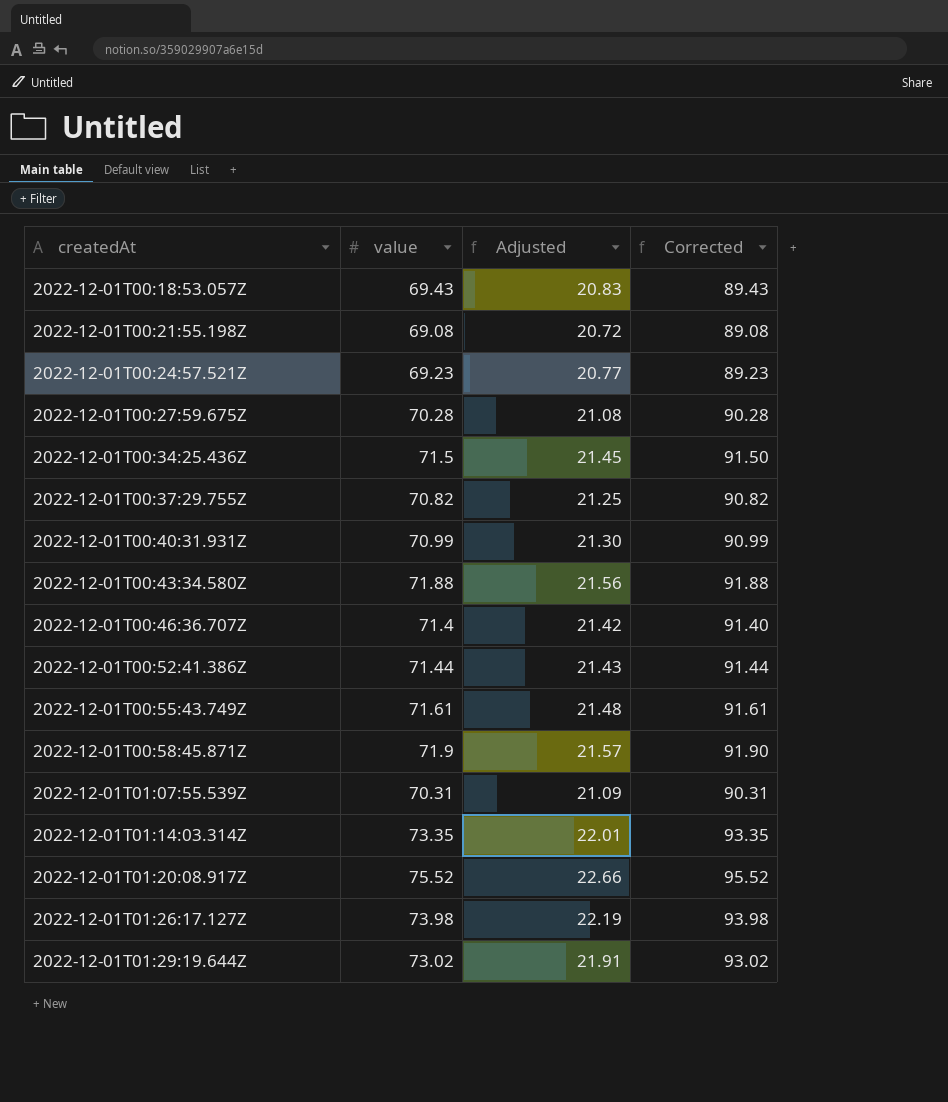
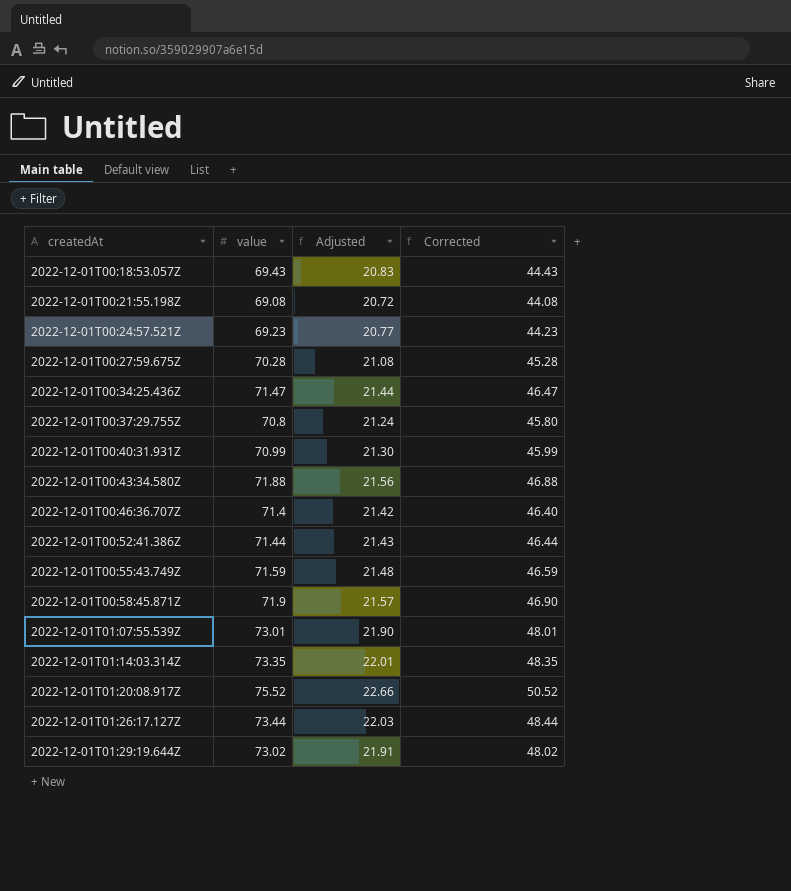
column Corrected | formula: [value] + 20 -> [value] - 25
2022-12-01T00:34:25.436Z | value: 71.5 -> 71.47
2022-12-01T00:34:25.436Z | Adjusted: 21.45 -> 21.44
2022-12-01T00:37:29.755Z | value: 70.82 -> 70.8
2022-12-01T00:37:29.755Z | Adjusted: 21.25 -> 21.24
2022-12-01T00:55:43.749Z | value: 71.61 -> 71.59
2022-12-01T01:07:55.539Z | value: 70.31 -> 73.01
2022-12-01T01:07:55.539Z | Adjusted: 21.09 -> 21.90
2022-12-01T01:26:17.127Z | value: 73.98 -> 73.44
2022-12-01T01:26:17.127Z | Adjusted: 22.19 -> 22.03

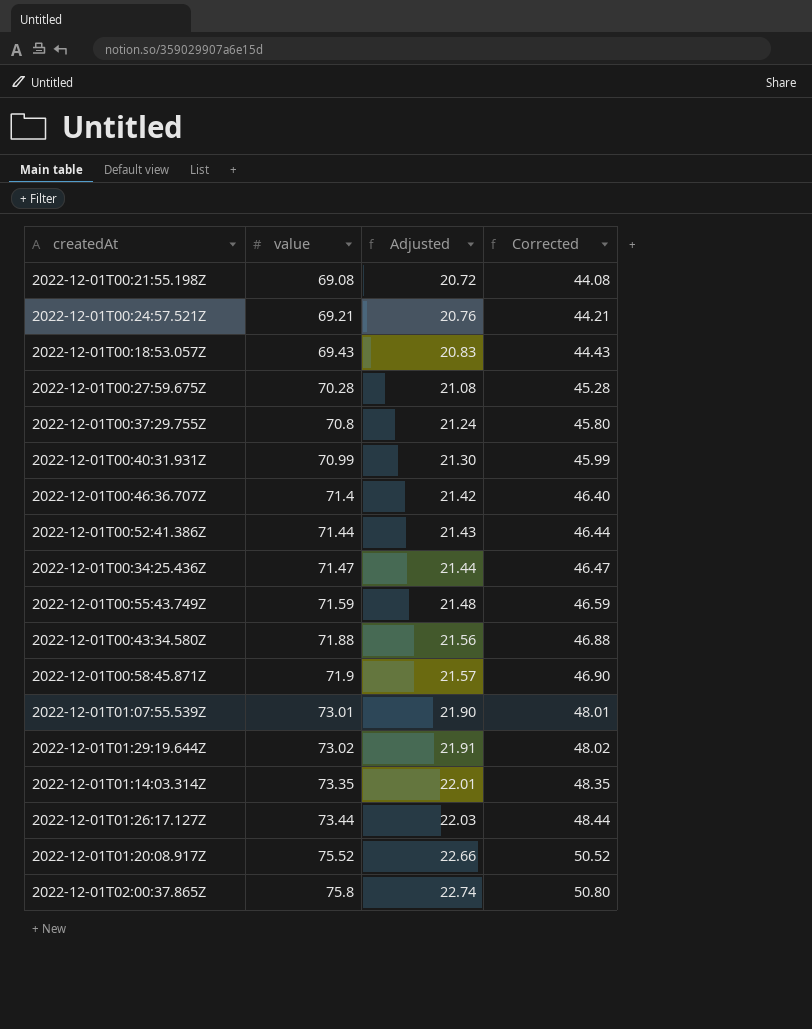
row order: createdAt ascending -> value ascending
2022-12-01T00:24:57.521Z | value: 69.23 -> 69.21
2022-12-01T00:24:57.521Z | Adjusted: 20.77 -> 20.76
2022-12-01T00:24:57.521Z | Corrected: 44.23 -> 44.21
row 2022-12-01T02:00:37.865Z: none -> 75.8 | 22.74 | 50.80

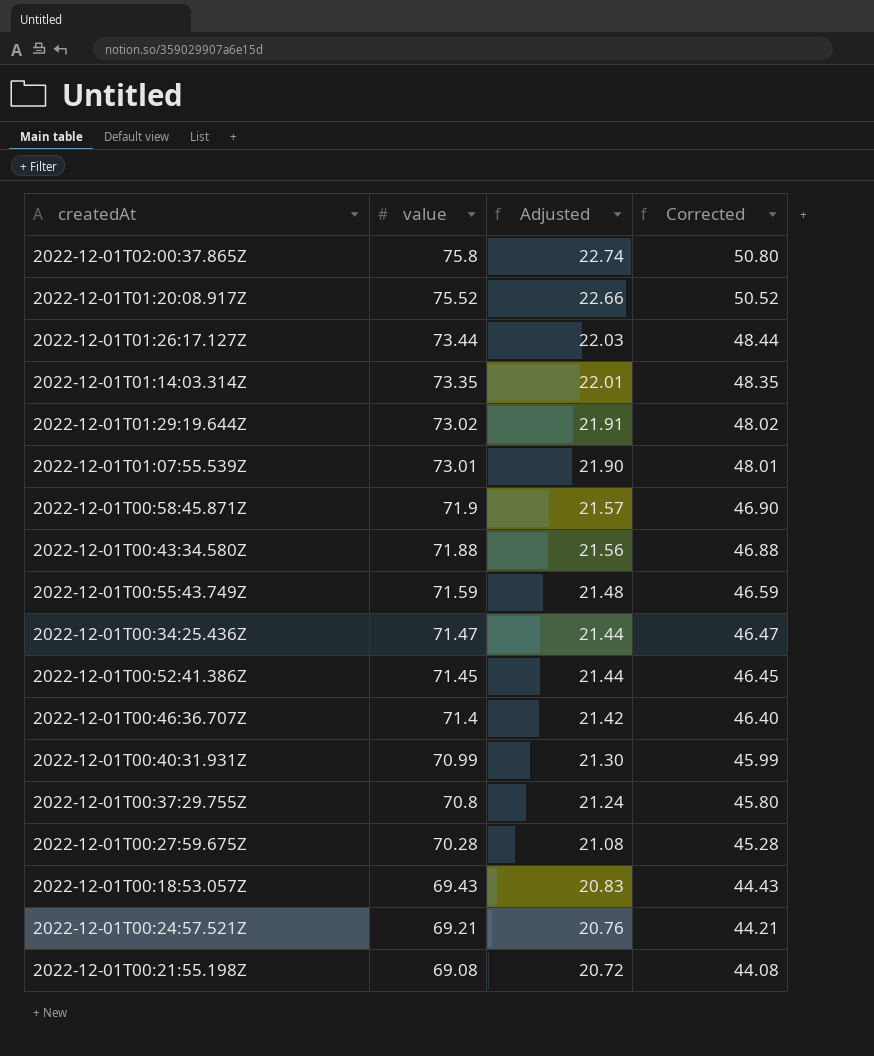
row order: value ascending -> value descending
2022-12-01T00:52:41.386Z | value: 71.44 -> 71.45
2022-12-01T00:52:41.386Z | Adjusted: 21.43 -> 21.44
2022-12-01T00:52:41.386Z | Corrected: 46.44 -> 46.45

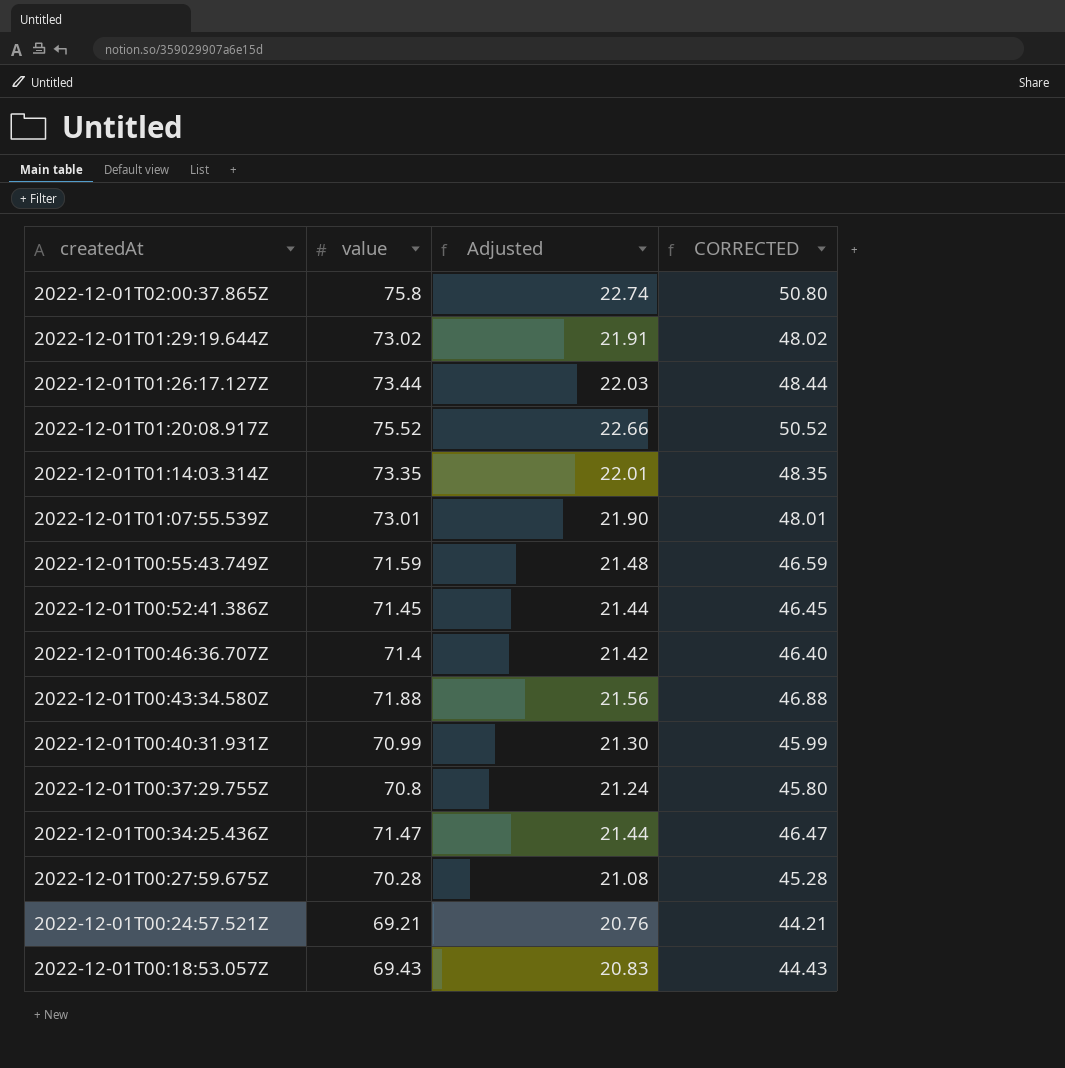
row order: value descending -> createdAt descending
column name: Corrected -> CORRECTED
row 2022-12-01T00:58:45.871Z: 71.9 | 21.57 | 46.90 -> none
row 2022-12-01T00:21:55.198Z: 69.08 | 20.72 | 44.08 -> none

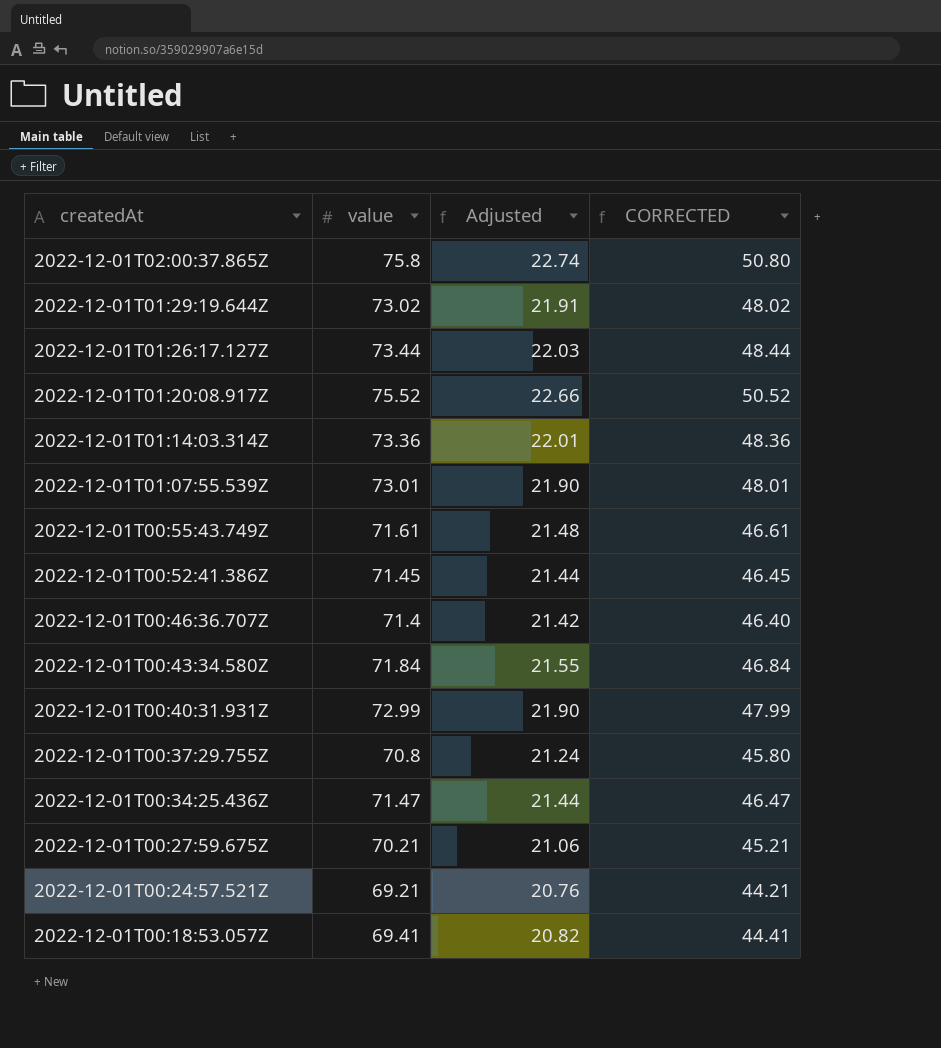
2022-12-01T01:14:03.314Z | value: 73.35 -> 73.36
2022-12-01T01:14:03.314Z | CORRECTED: 48.35 -> 48.36
2022-12-01T00:55:43.749Z | value: 71.59 -> 71.61
2022-12-01T00:55:43.749Z | CORRECTED: 46.59 -> 46.61
2022-12-01T00:43:34.580Z | value: 71.88 -> 71.84
2022-12-01T00:43:34.580Z | Adjusted: 21.56 -> 21.55
2022-12-01T00:43:34.580Z | CORRECTED: 46.88 -> 46.84
2022-12-01T00:40:31.931Z | value: 70.99 -> 72.99
2022-12-01T00:40:31.931Z | Adjusted: 21.30 -> 21.90
2022-12-01T00:40:31.931Z | CORRECTED: 45.99 -> 47.99
2022-12-01T00:27:59.675Z | value: 70.28 -> 70.21
2022-12-01T00:27:59.675Z | Adjusted: 21.08 -> 21.06
2022-12-01T00:27:59.675Z | CORRECTED: 45.28 -> 45.21
2022-12-01T00:18:53.057Z | value: 69.43 -> 69.41
2022-12-01T00:18:53.057Z | Adjusted: 20.83 -> 20.82
2022-12-01T00:18:53.057Z | CORRECTED: 44.43 -> 44.41

